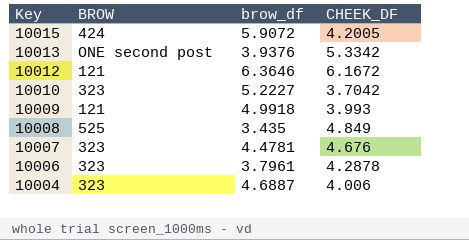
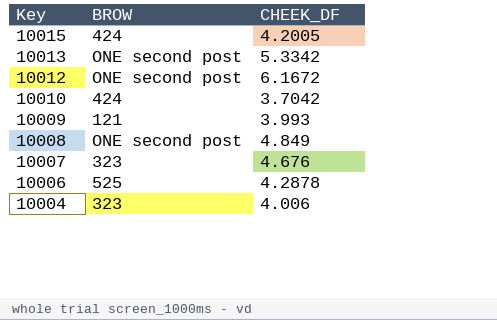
column brow_df | position: 3 -> none
10012 | BROW: 121 -> ONE second post
10010 | BROW: 323 -> 424
10008 | BROW: 525 -> ONE second post
10006 | BROW: 323 -> 525

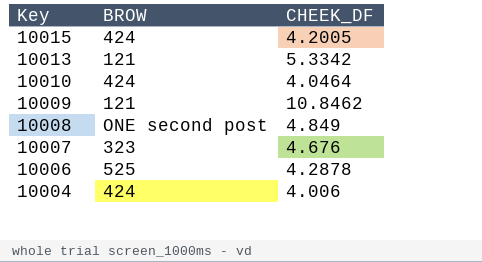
row 10012: ONE second post | 6.1672 -> none
10013 | BROW: ONE second post -> 121
10010 | CHEEK_DF: 3.7042 -> 4.0464
10009 | CHEEK_DF: 3.993 -> 10.8462
10004 | BROW: 323 -> 424

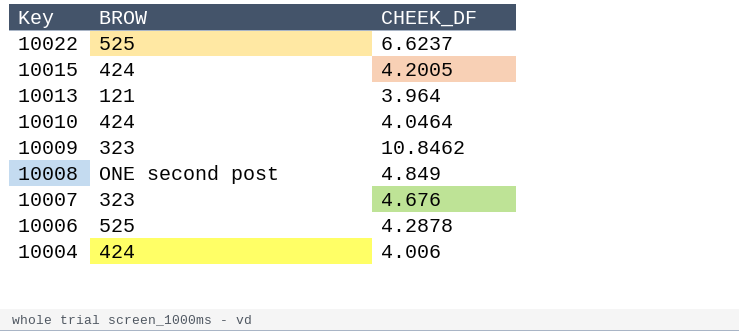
row 10022: none -> 525 | 6.6237
10013 | CHEEK_DF: 5.3342 -> 3.964
10009 | BROW: 121 -> 323

